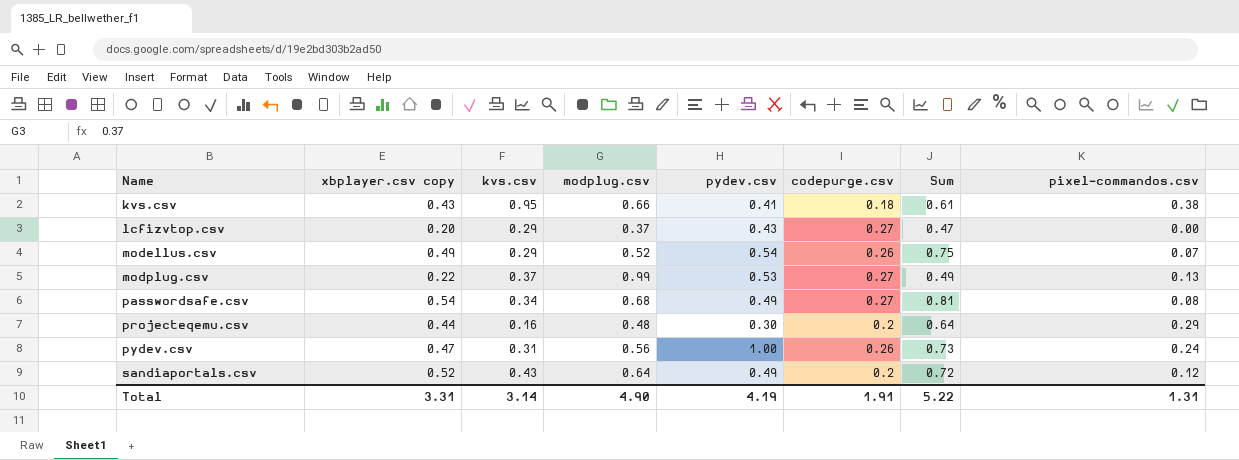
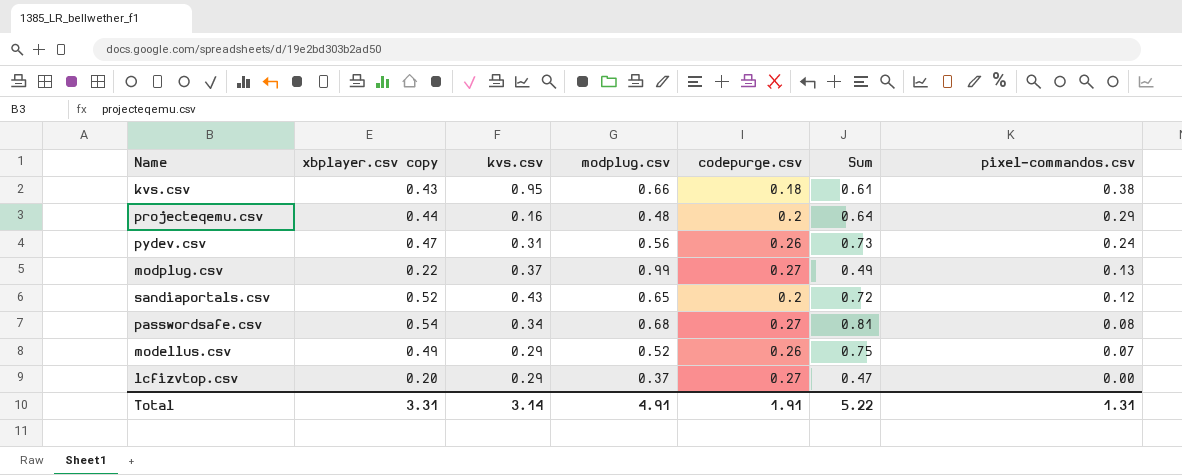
row order: Name ascending -> pixel-commandos.csv descending
column pydev.csv | position: 5 -> none
sandiaportals.csv | modplug.csv: 0.64 -> 0.65
Total | modplug.csv: 4.90 -> 4.91

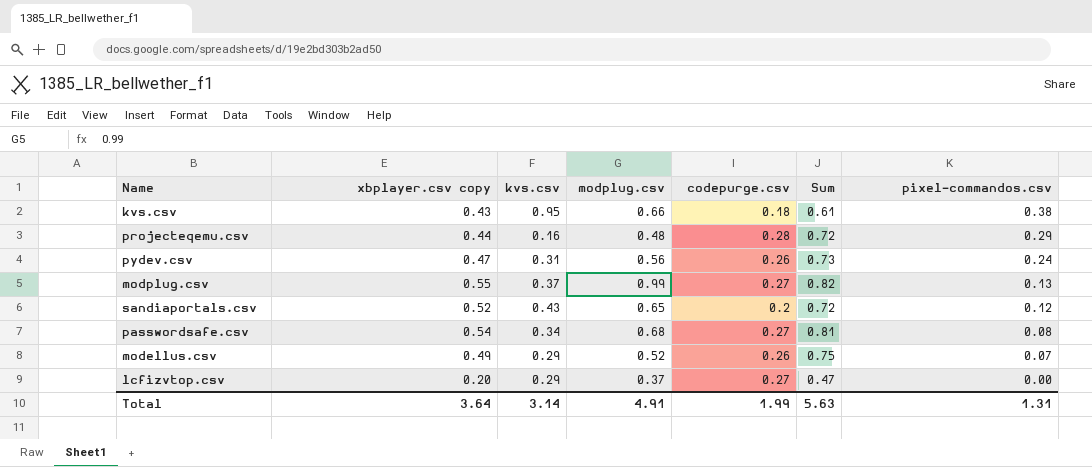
projecteqemu.csv | codepurge.csv: 0.2 -> 0.28
projecteqemu.csv | Sum: 0.64 -> 0.72
modplug.csv | xbplayer.csv copy: 0.22 -> 0.55
modplug.csv | Sum: 0.49 -> 0.82
Total | xbplayer.csv copy: 3.31 -> 3.64
Total | codepurge.csv: 1.91 -> 1.99
Total | Sum: 5.22 -> 5.63

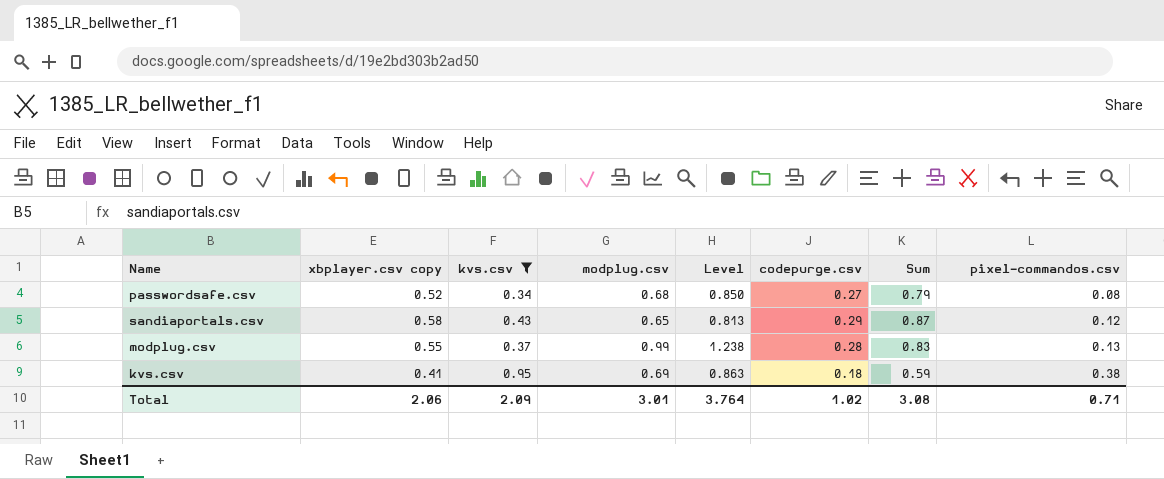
filter: none -> kvs.csv >= 0.34
row order: pixel-commandos.csv descending -> pixel-commandos.csv ascending
column Level | formula: none -> [modplug.csv] * 1.25
passwordsafe.csv | xbplayer.csv copy: 0.54 -> 0.52
passwordsafe.csv | Sum: 0.81 -> 0.79
sandiaportals.csv | xbplayer.csv copy: 0.52 -> 0.58
sandiaportals.csv | codepurge.csv: 0.2 -> 0.29
sandiaportals.csv | Sum: 0.72 -> 0.87
modplug.csv | codepurge.csv: 0.27 -> 0.28
modplug.csv | Sum: 0.82 -> 0.83
kvs.csv | xbplayer.csv copy: 0.43 -> 0.41
kvs.csv | modplug.csv: 0.66 -> 0.69
kvs.csv | Sum: 0.61 -> 0.59
Total | xbplayer.csv copy: 3.64 -> 2.06
Total | kvs.csv: 3.14 -> 2.09
Total | modplug.csv: 4.91 -> 3.01
Total | codepurge.csv: 1.99 -> 1.02
Total | Sum: 5.63 -> 3.08
Total | pixel-commandos.csv: 1.31 -> 0.71

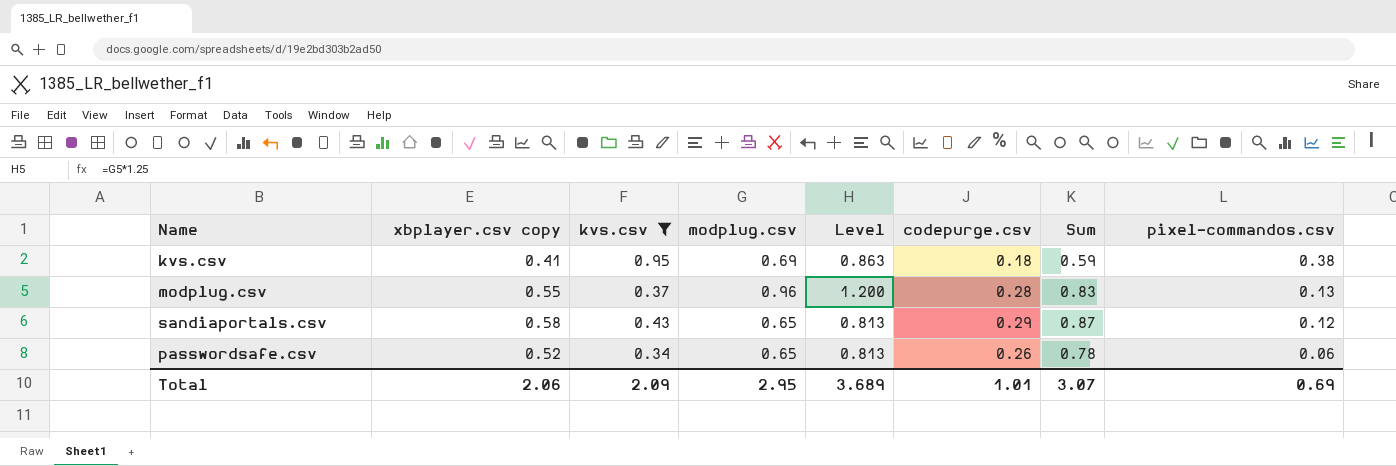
row order: pixel-commandos.csv ascending -> pixel-commandos.csv descending
modplug.csv | modplug.csv: 0.99 -> 0.96
modplug.csv | Level: 1.238 -> 1.200
passwordsafe.csv | modplug.csv: 0.68 -> 0.65
passwordsafe.csv | Level: 0.850 -> 0.813
passwordsafe.csv | codepurge.csv: 0.27 -> 0.26
passwordsafe.csv | Sum: 0.79 -> 0.78
passwordsafe.csv | pixel-commandos.csv: 0.08 -> 0.06
Total | modplug.csv: 3.01 -> 2.95
Total | Level: 3.764 -> 3.689
Total | codepurge.csv: 1.02 -> 1.01
Total | Sum: 3.08 -> 3.07
Total | pixel-commandos.csv: 0.71 -> 0.69

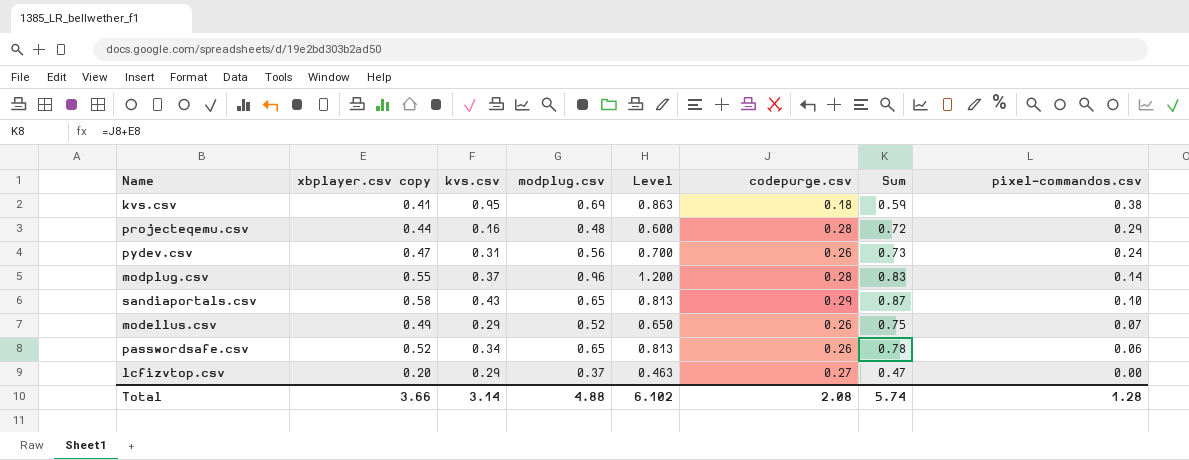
filter: kvs.csv >= 0.34 -> none
modplug.csv | pixel-commandos.csv: 0.13 -> 0.14
sandiaportals.csv | pixel-commandos.csv: 0.12 -> 0.10
Total | xbplayer.csv copy: 2.06 -> 3.66
Total | kvs.csv: 2.09 -> 3.14
Total | modplug.csv: 2.95 -> 4.88
Total | Level: 3.689 -> 6.102
Total | codepurge.csv: 1.01 -> 2.08
Total | Sum: 3.07 -> 5.74
Total | pixel-commandos.csv: 0.69 -> 1.28

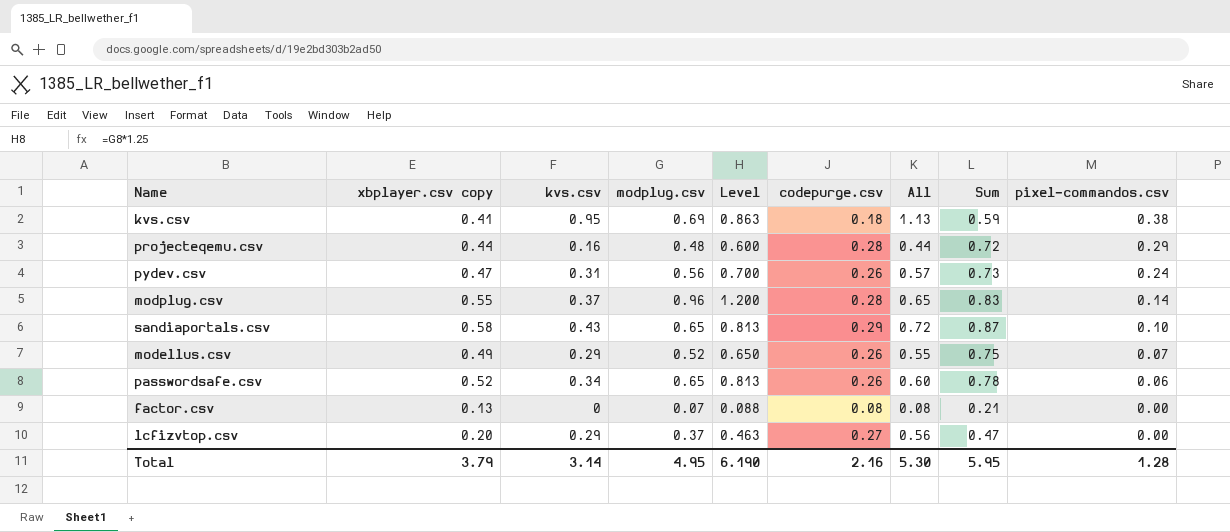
column All | formula: none -> [kvs.csv] + [codepurge.csv]
row factor.csv: none -> 0.13 | 0 | 0.07 | 0.088 | 0.08 | 0.08 | 0.21 | 0.00
Total | xbplayer.csv copy: 3.66 -> 3.79
Total | modplug.csv: 4.88 -> 4.95
Total | Level: 6.102 -> 6.190
Total | codepurge.csv: 2.08 -> 2.16
Total | Sum: 5.74 -> 5.95

